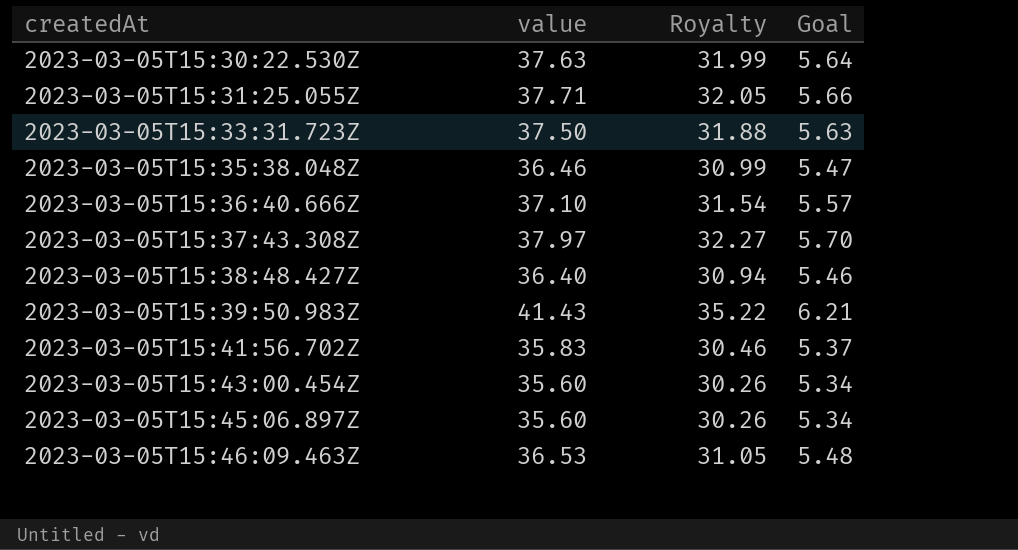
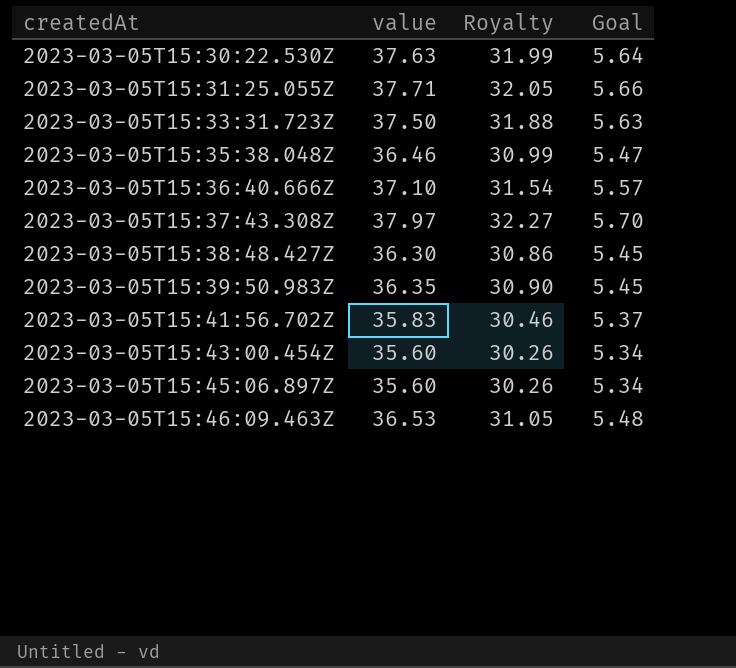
2023-03-05T15:38:48.427Z | value: 36.40 -> 36.30
2023-03-05T15:38:48.427Z | Royalty: 30.94 -> 30.86
2023-03-05T15:38:48.427Z | Goal: 5.46 -> 5.45
2023-03-05T15:39:50.983Z | value: 41.43 -> 36.35
2023-03-05T15:39:50.983Z | Royalty: 35.22 -> 30.90
2023-03-05T15:39:50.983Z | Goal: 6.21 -> 5.45

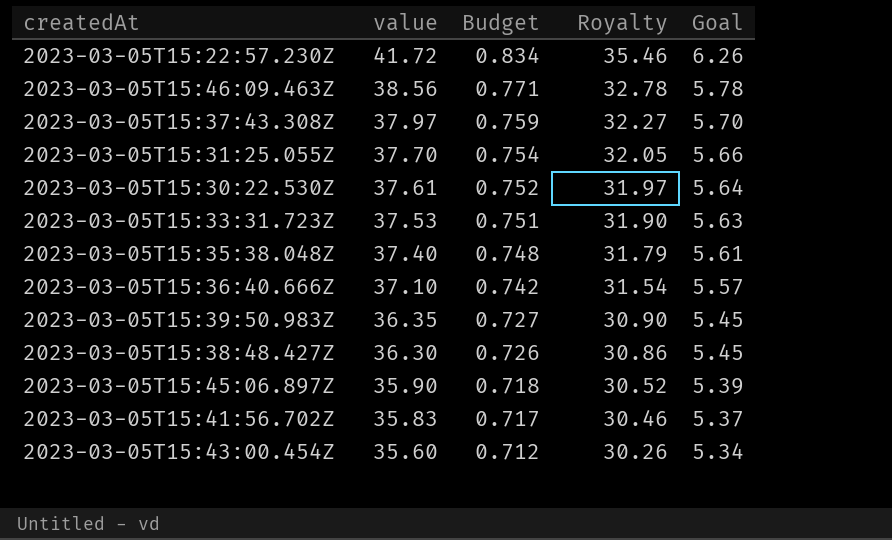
row order: createdAt ascending -> value descending
column Budget | formula: none -> [value] * 0.02
row 2023-03-05T15:22:57.230Z: none -> 41.72 | 0.834 | 35.46 | 6.26
2023-03-05T15:46:09.463Z | value: 36.53 -> 38.56
2023-03-05T15:46:09.463Z | Royalty: 31.05 -> 32.78
2023-03-05T15:46:09.463Z | Goal: 5.48 -> 5.78
2023-03-05T15:31:25.055Z | value: 37.71 -> 37.70
2023-03-05T15:30:22.530Z | value: 37.63 -> 37.61
2023-03-05T15:30:22.530Z | Royalty: 31.99 -> 31.97
2023-03-05T15:33:31.723Z | value: 37.50 -> 37.53
2023-03-05T15:33:31.723Z | Royalty: 31.88 -> 31.90
2023-03-05T15:35:38.048Z | value: 36.46 -> 37.40
2023-03-05T15:35:38.048Z | Royalty: 30.99 -> 31.79
2023-03-05T15:35:38.048Z | Goal: 5.47 -> 5.61
2023-03-05T15:45:06.897Z | value: 35.60 -> 35.90
2023-03-05T15:45:06.897Z | Royalty: 30.26 -> 30.52
2023-03-05T15:45:06.897Z | Goal: 5.34 -> 5.39

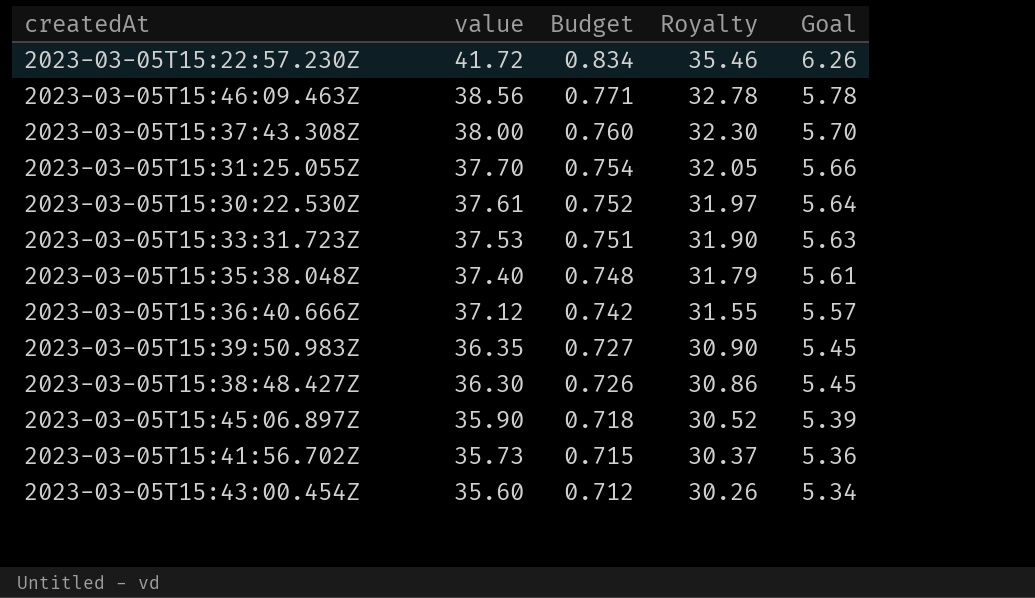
2023-03-05T15:37:43.308Z | value: 37.97 -> 38.00
2023-03-05T15:37:43.308Z | Budget: 0.759 -> 0.760
2023-03-05T15:37:43.308Z | Royalty: 32.27 -> 32.30
2023-03-05T15:36:40.666Z | value: 37.10 -> 37.12
2023-03-05T15:36:40.666Z | Royalty: 31.54 -> 31.55
2023-03-05T15:41:56.702Z | value: 35.83 -> 35.73
2023-03-05T15:41:56.702Z | Budget: 0.717 -> 0.715
2023-03-05T15:41:56.702Z | Royalty: 30.46 -> 30.37
2023-03-05T15:41:56.702Z | Goal: 5.37 -> 5.36

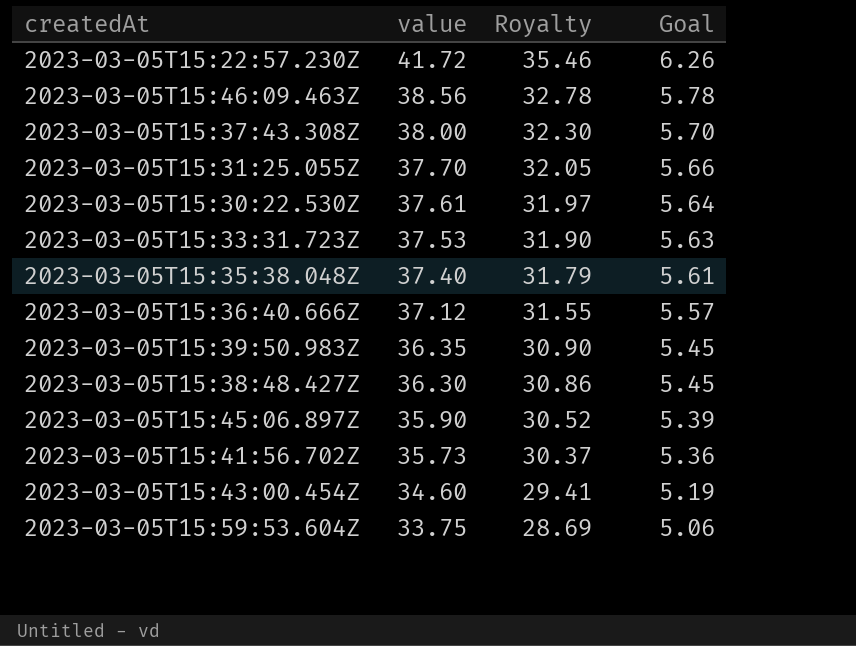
column Budget | formula: [value] * 0.02 -> none
2023-03-05T15:43:00.454Z | value: 35.60 -> 34.60
2023-03-05T15:43:00.454Z | Royalty: 30.26 -> 29.41
2023-03-05T15:43:00.454Z | Goal: 5.34 -> 5.19
row 2023-03-05T15:59:53.604Z: none -> 33.75 | 28.69 | 5.06

